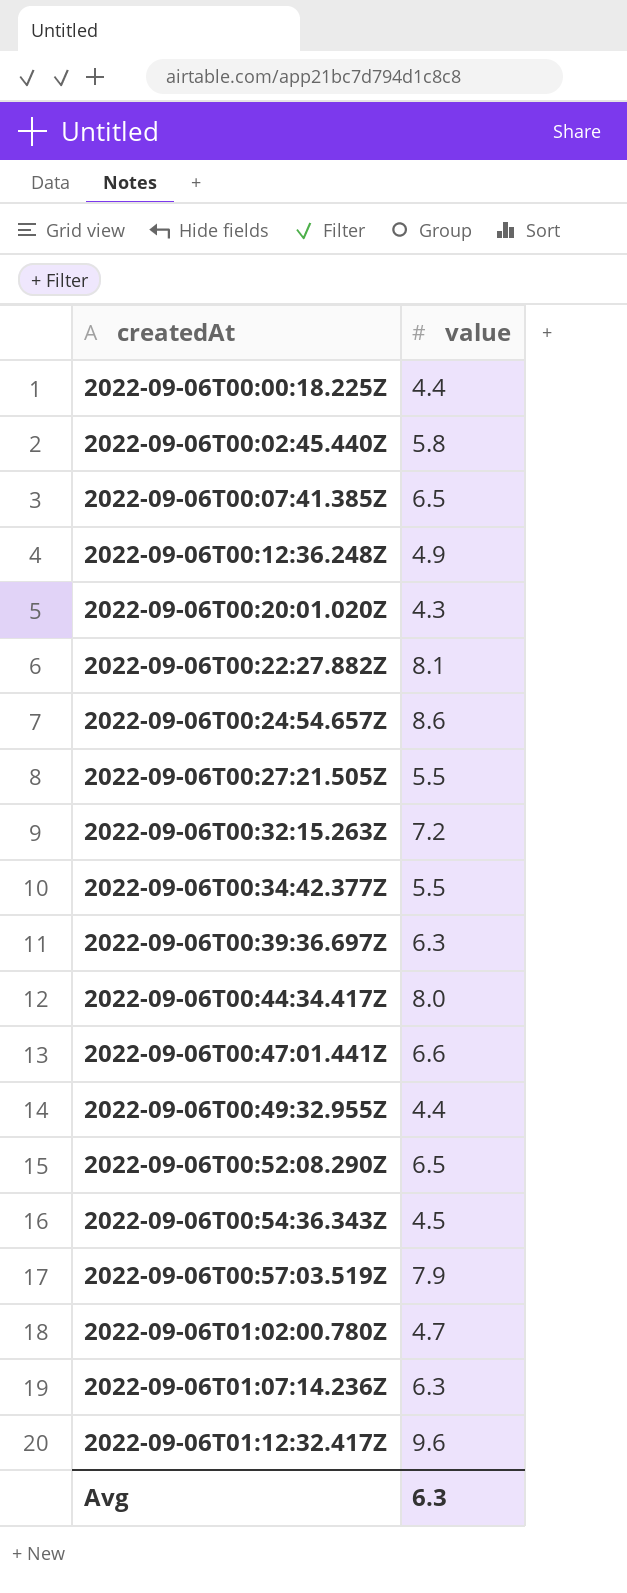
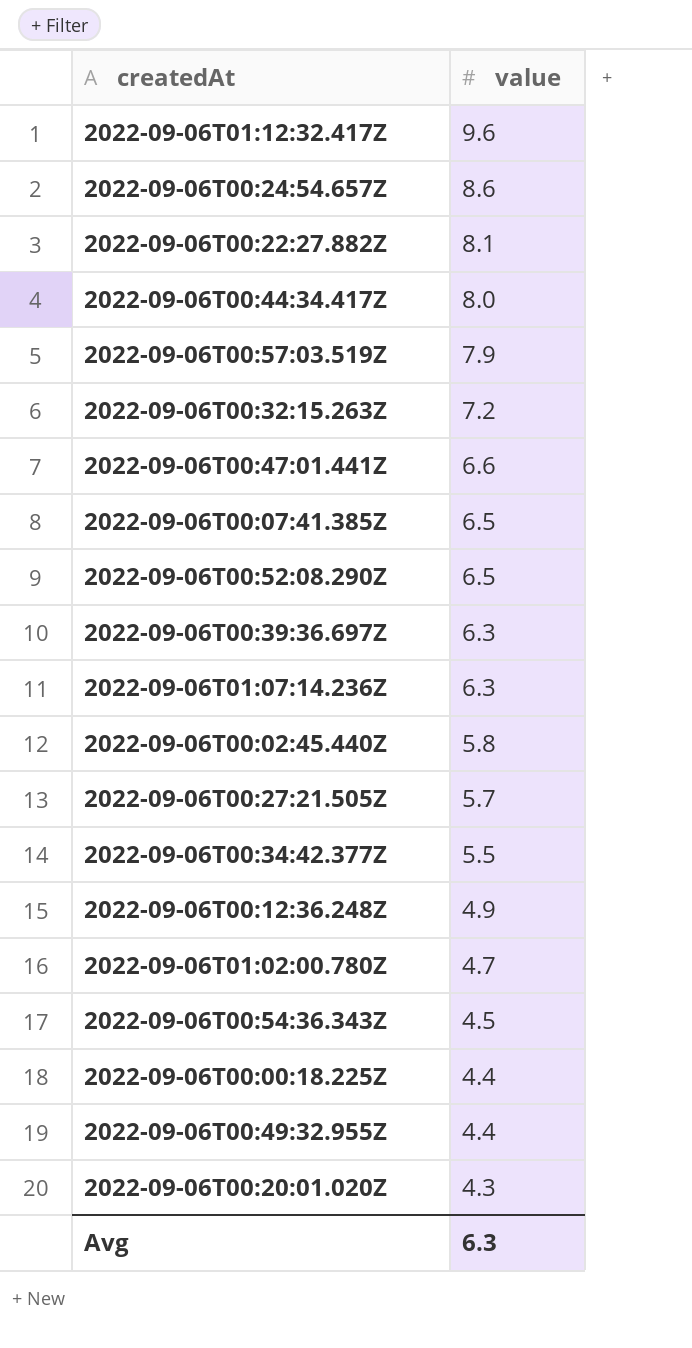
row order: createdAt ascending -> value descending
2022-09-06T00:27:21.505Z | value: 5.5 -> 5.7

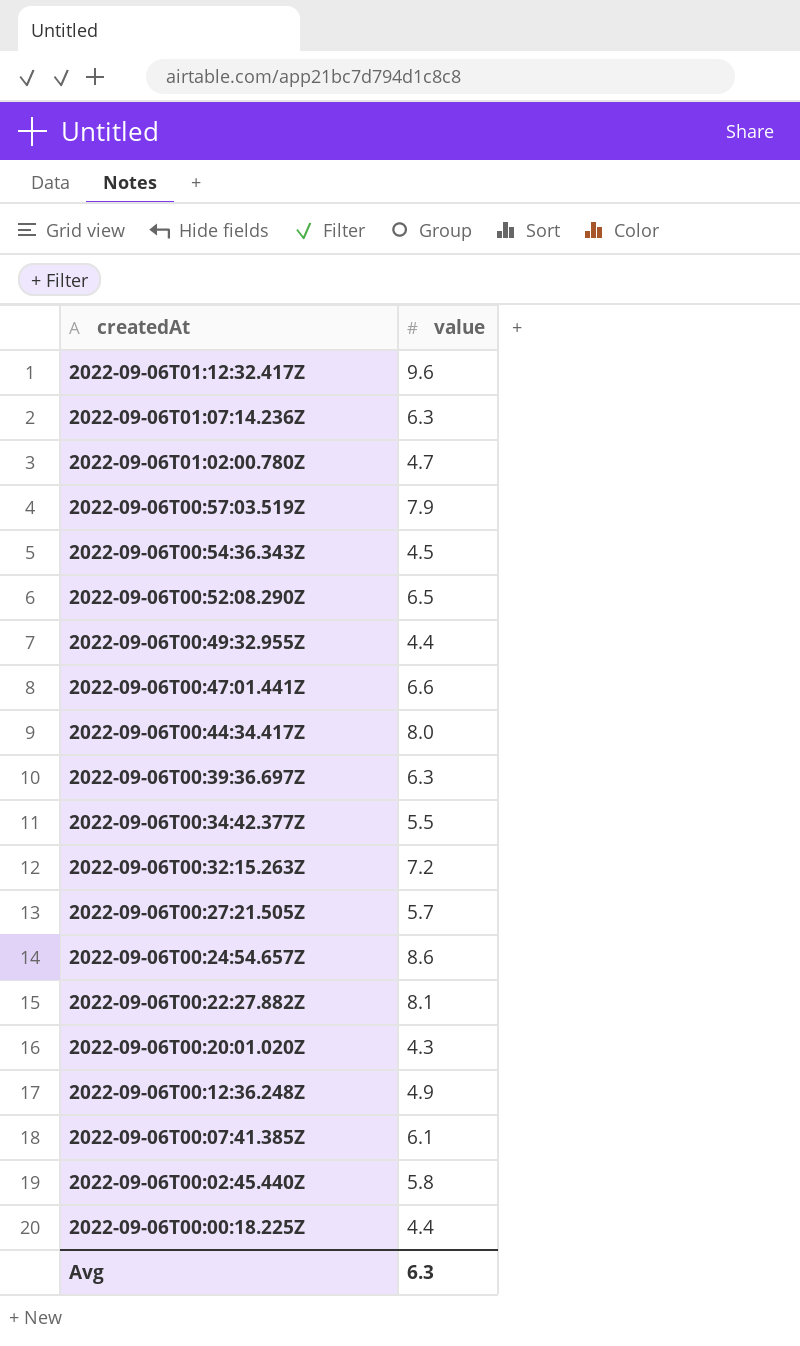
row order: value descending -> createdAt descending
2022-09-06T00:07:41.385Z | value: 6.5 -> 6.1

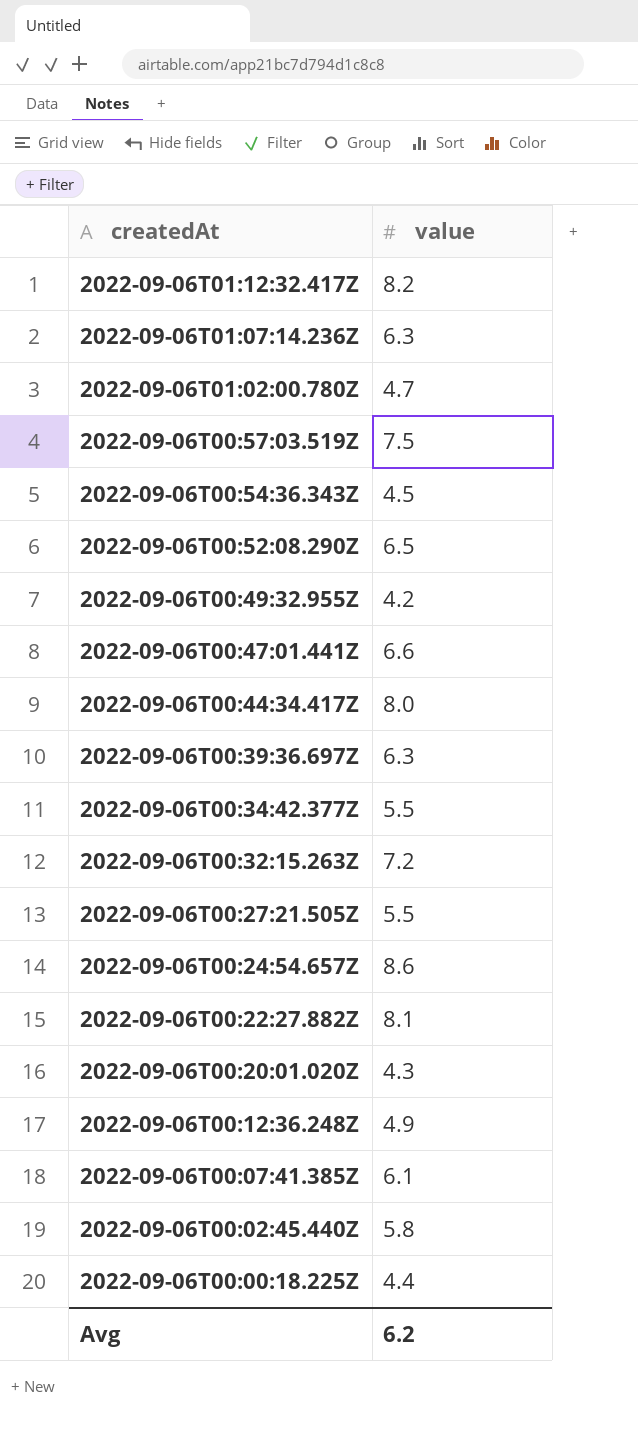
2022-09-06T01:12:32.417Z | value: 9.6 -> 8.2
2022-09-06T00:57:03.519Z | value: 7.9 -> 7.5
2022-09-06T00:49:32.955Z | value: 4.4 -> 4.2
2022-09-06T00:27:21.505Z | value: 5.7 -> 5.5
Avg | value: 6.3 -> 6.2

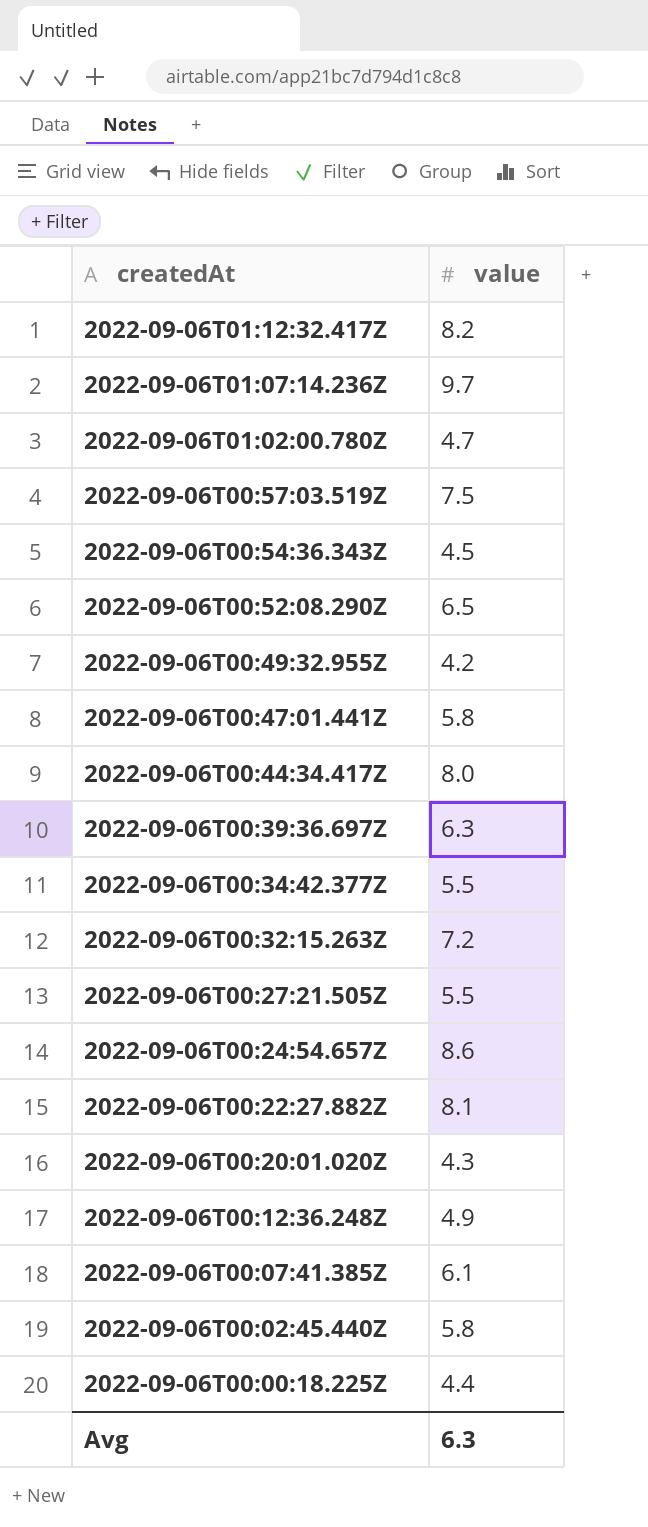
2022-09-06T01:07:14.236Z | value: 6.3 -> 9.7
2022-09-06T00:47:01.441Z | value: 6.6 -> 5.8
Avg | value: 6.2 -> 6.3

